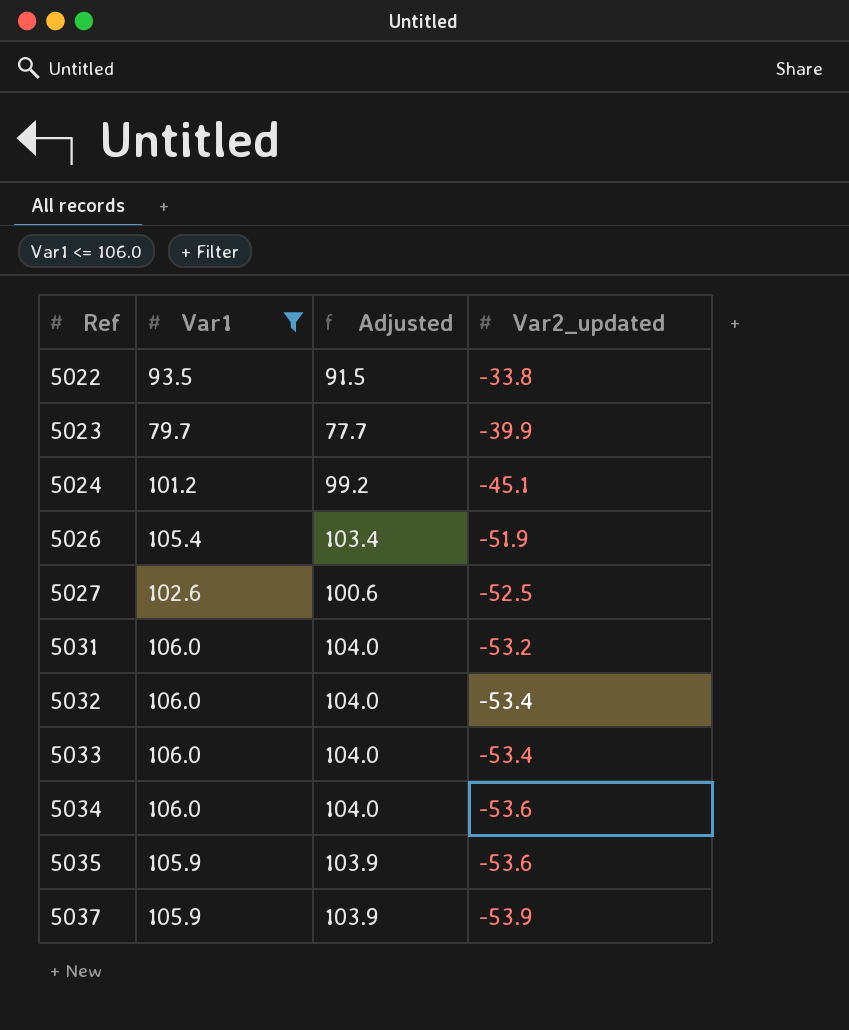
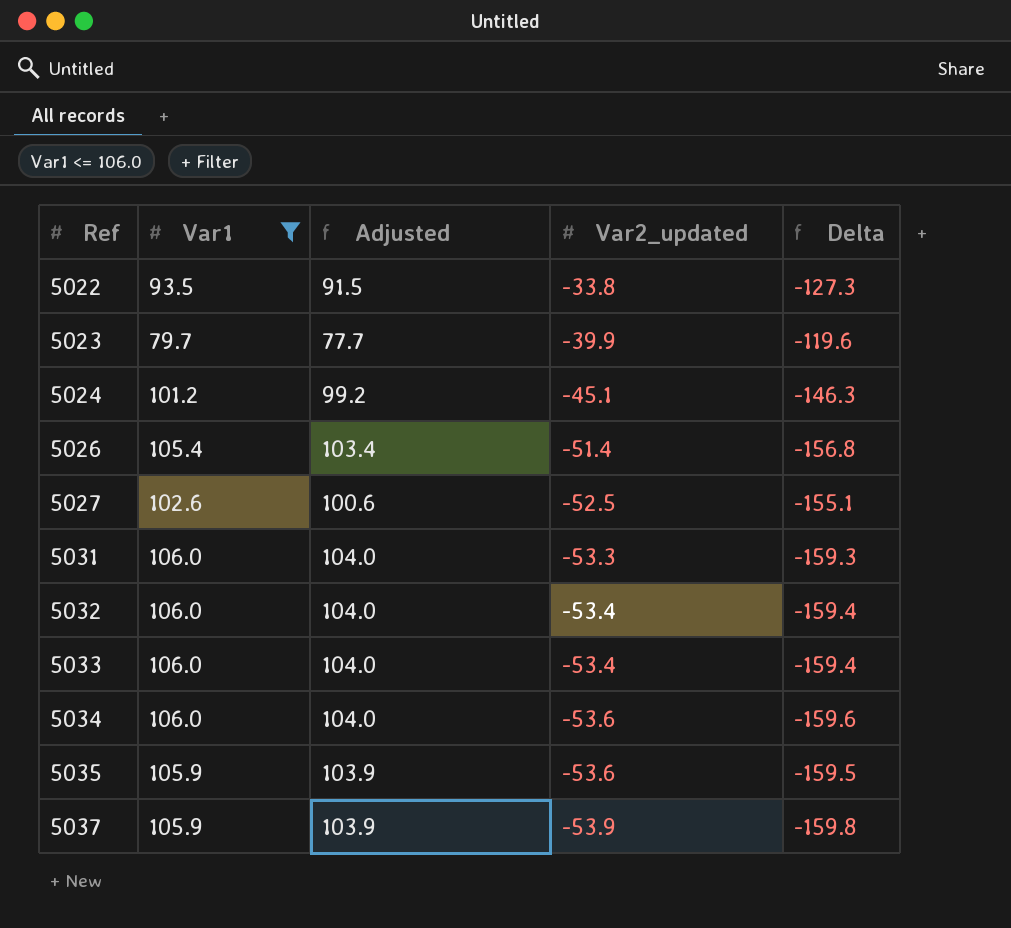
column Delta | formula: none -> [Var2_updated] - [Var1]
5026 | Var2_updated: -51.9 -> -51.4
5031 | Var2_updated: -53.2 -> -53.3

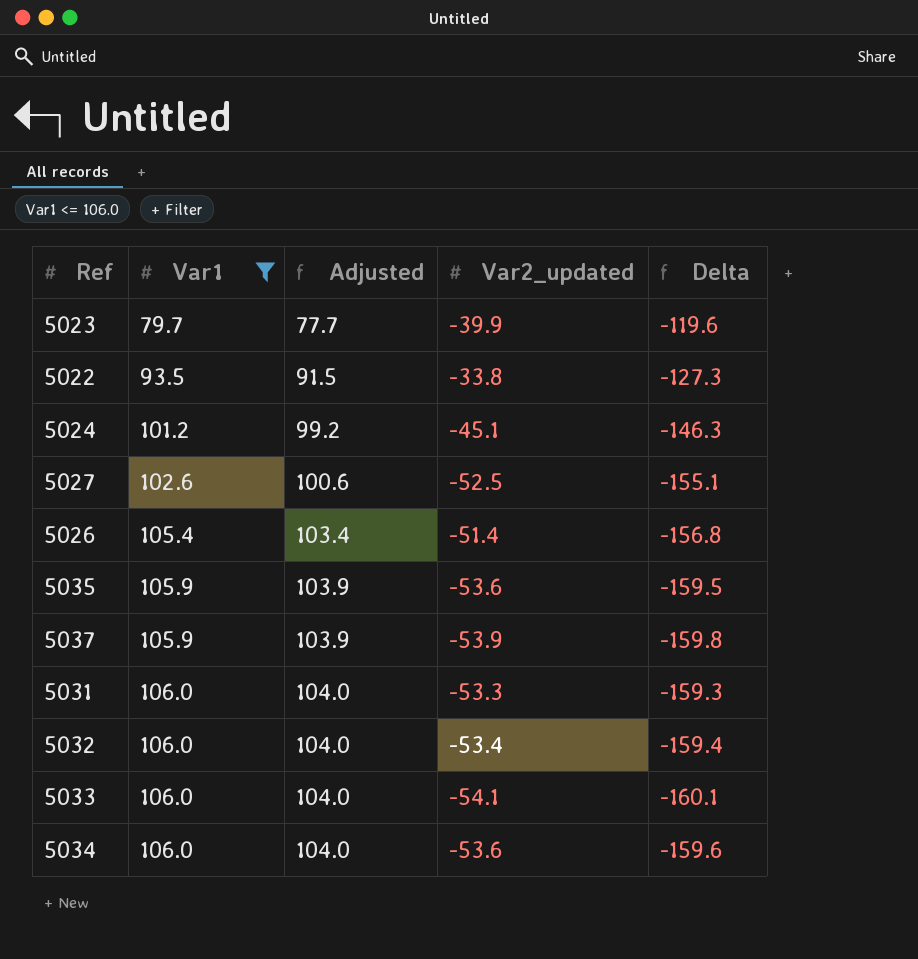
row order: Ref ascending -> Var1 ascending
5033 | Var2_updated: -53.4 -> -54.1
5033 | Delta: -159.4 -> -160.1

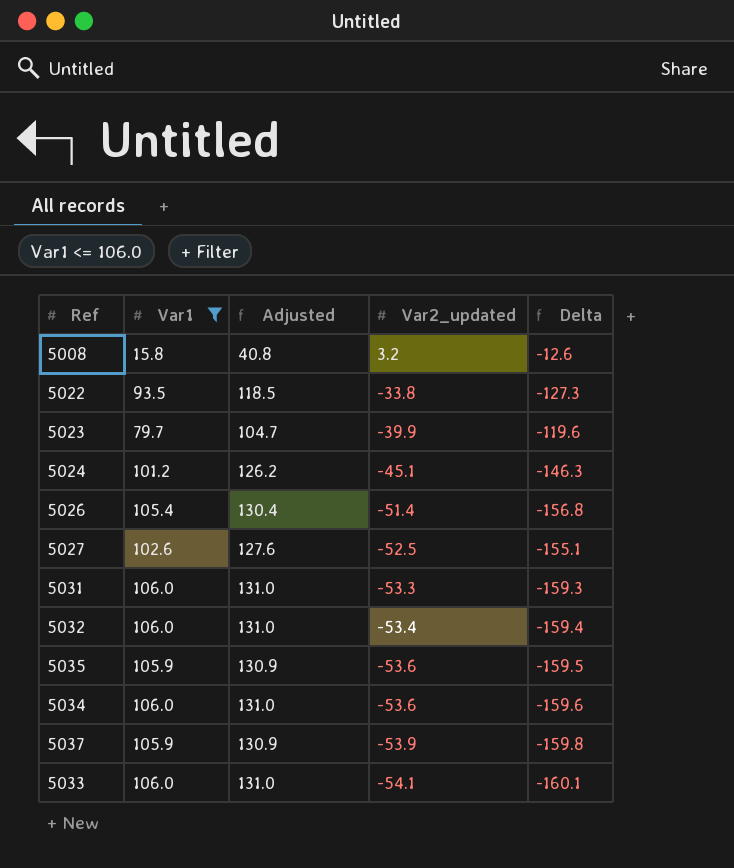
row order: Var1 ascending -> Var2_updated descending
column Adjusted | formula: [Var1] - 2 -> [Var1] + 25
row 5008: none -> 15.8 | 40.8 | 3.2 | -12.6

